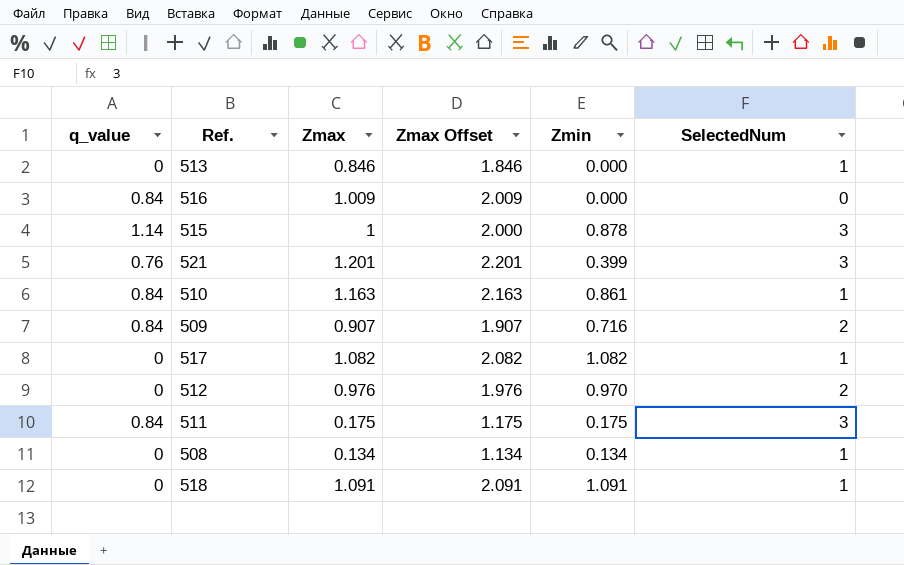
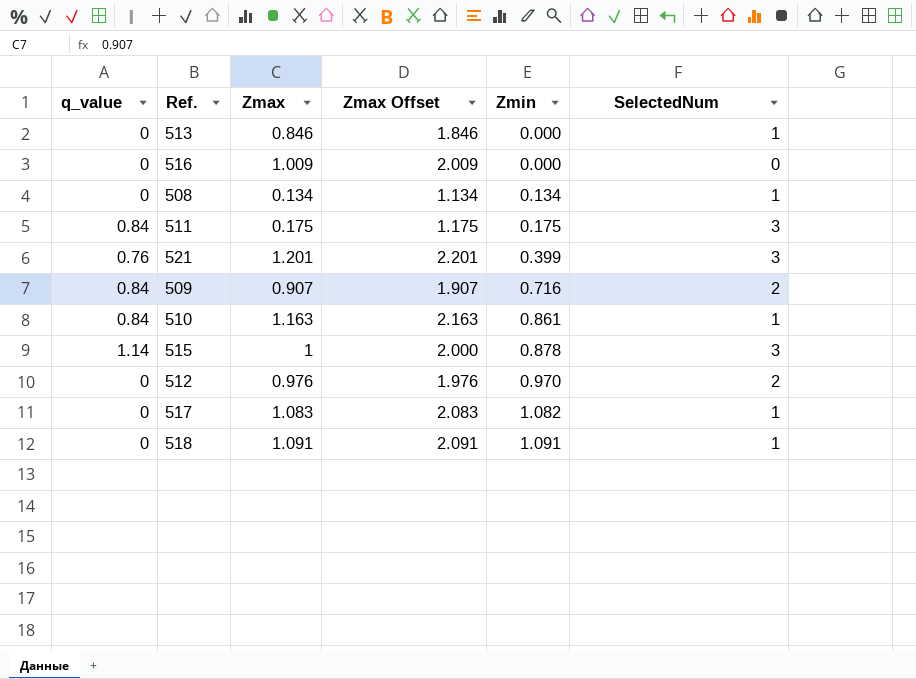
row order: none -> Zmin ascending
516 | q_value: 0.84 -> 0
517 | Zmax: 1.082 -> 1.083
517 | Zmax Offset: 2.082 -> 2.083

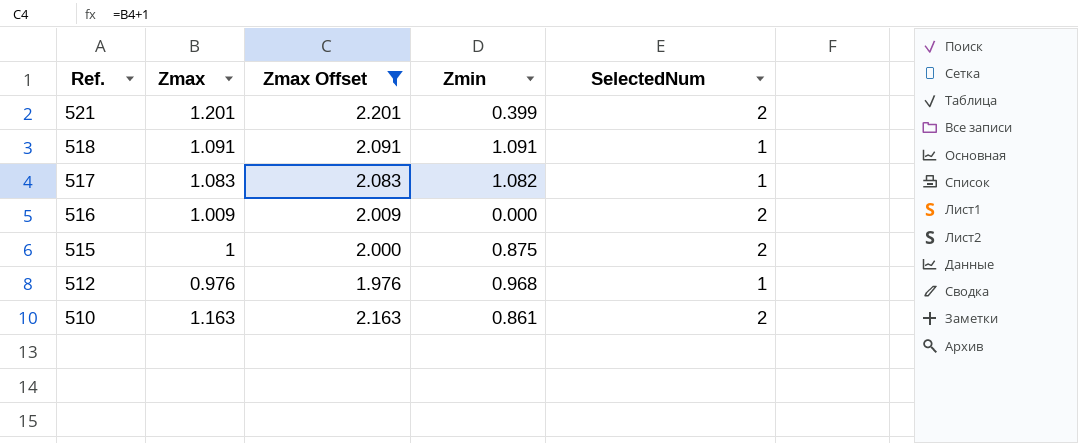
filter: none -> Zmax Offset >= 1.976
row order: Zmin ascending -> Ref. descending
column q_value | position: 1 -> none
521 | SelectedNum: 3 -> 2
516 | SelectedNum: 0 -> 2
515 | Zmin: 0.878 -> 0.875
515 | SelectedNum: 3 -> 2
512 | Zmin: 0.970 -> 0.968
512 | SelectedNum: 2 -> 1
510 | SelectedNum: 1 -> 2

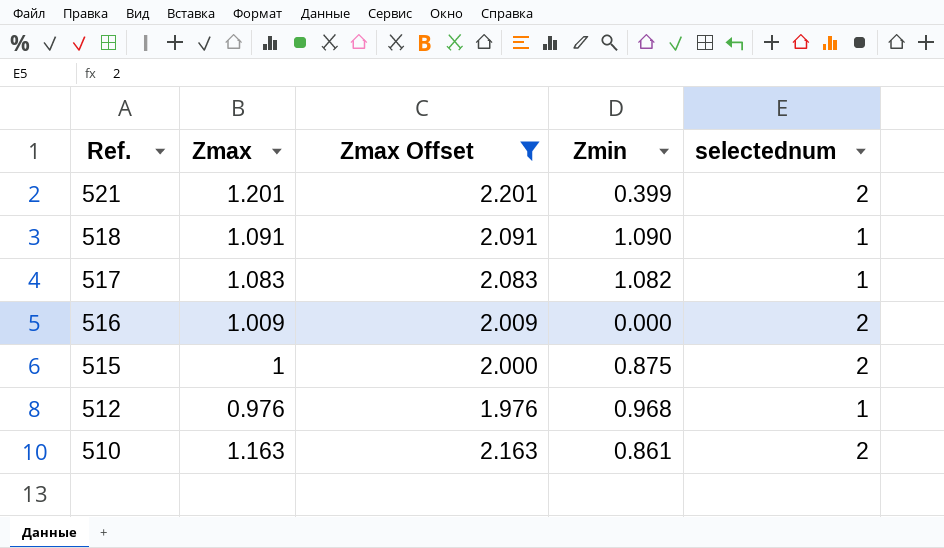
column name: SelectedNum -> selectednum
518 | Zmin: 1.091 -> 1.090

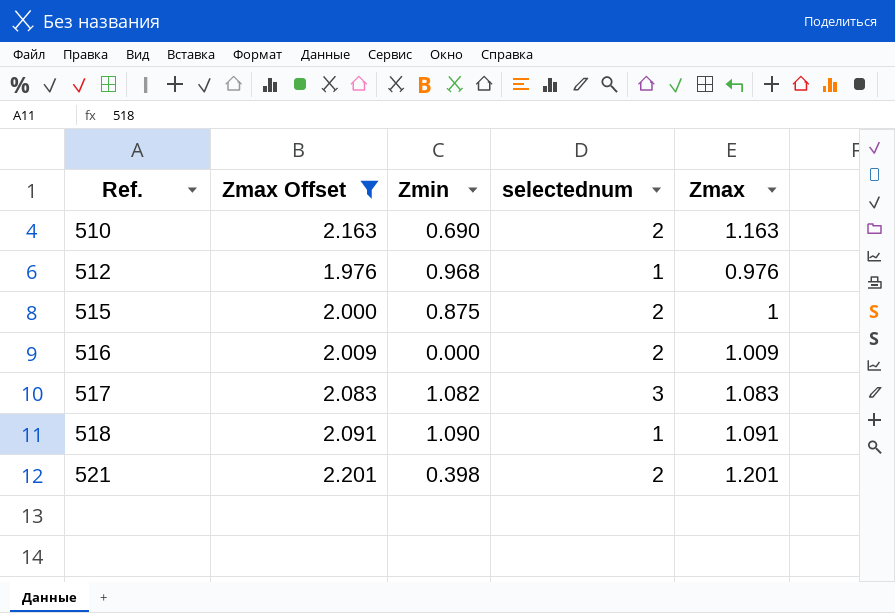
row order: Ref. descending -> Ref. ascending
column Zmax | position: 2 -> 5
510 | Zmin: 0.861 -> 0.690
517 | selectednum: 1 -> 3
521 | Zmin: 0.399 -> 0.398

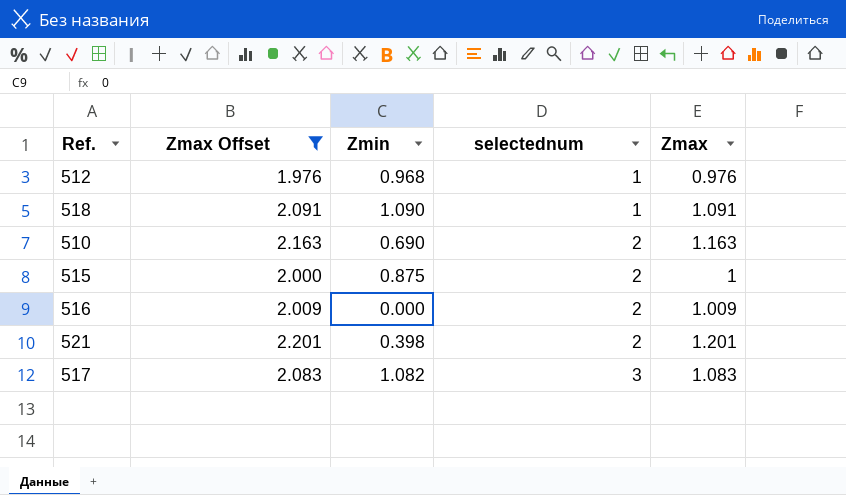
row order: Ref. ascending -> selectednum ascending

